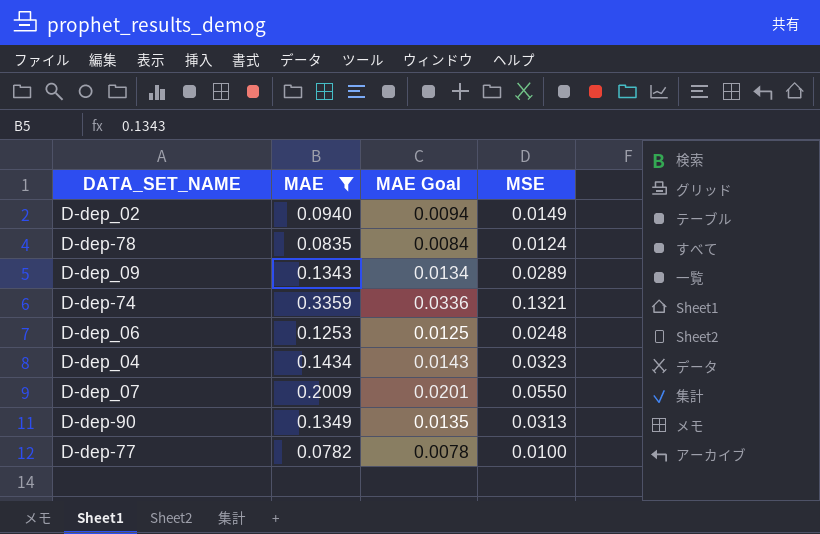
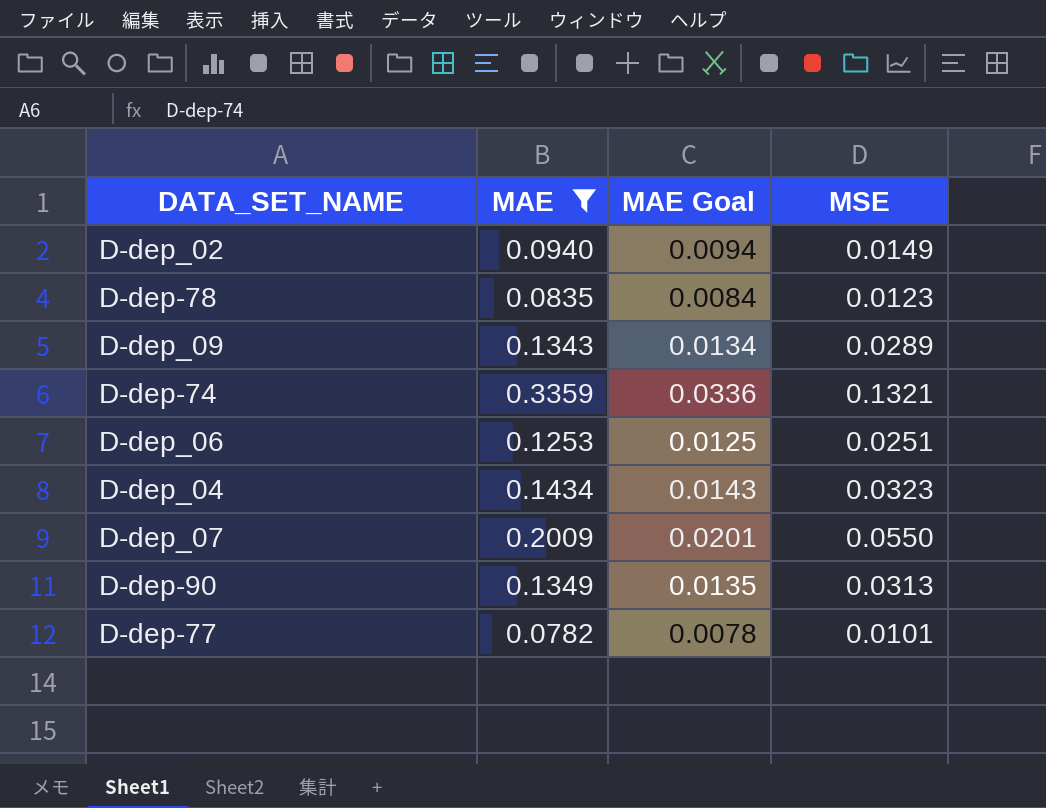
D-dep-78 | MSE: 0.0124 -> 0.0123
D-dep_06 | MSE: 0.0248 -> 0.0251
D-dep-77 | MSE: 0.0100 -> 0.0101

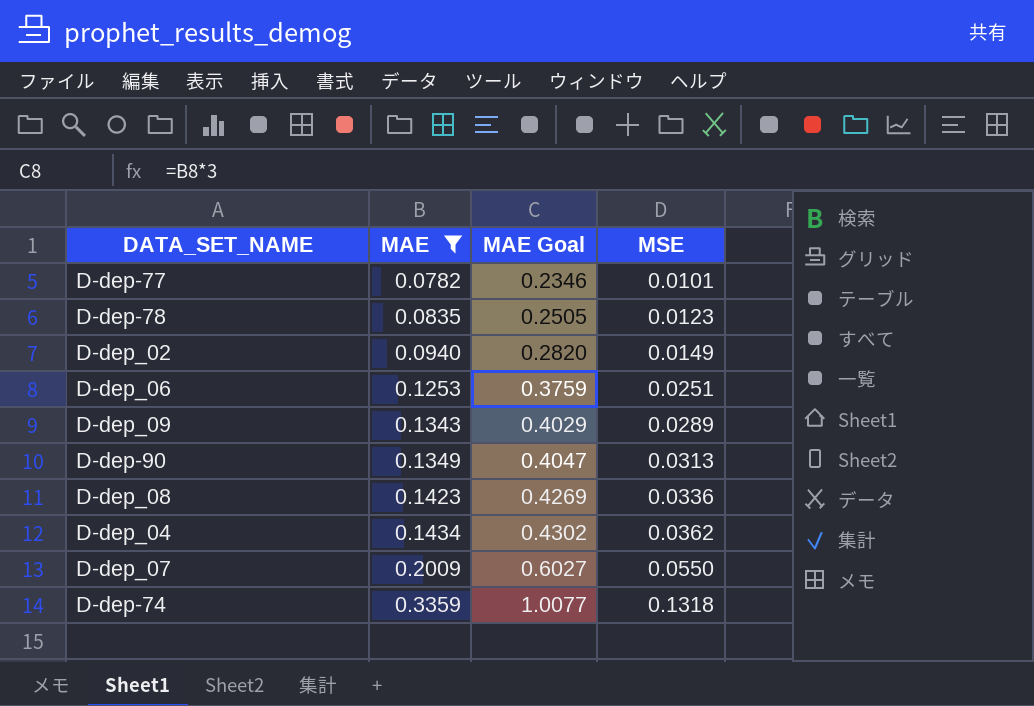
row order: none -> MAE ascending
column MAE Goal | formula: [MAE] * 0.1 -> [MAE] * 3
row D-dep_08: none -> 0.1423 | 0.4269 | 0.0336
D-dep_04 | MSE: 0.0323 -> 0.0362
D-dep-74 | MSE: 0.1321 -> 0.1318

